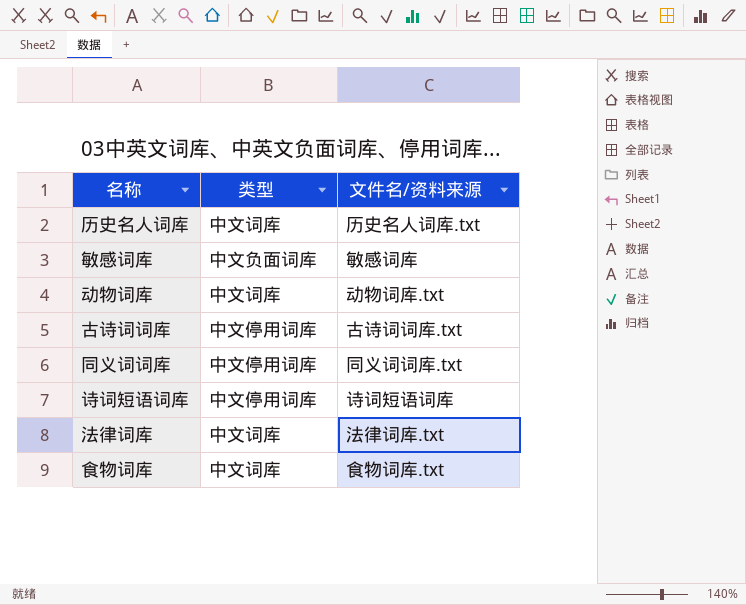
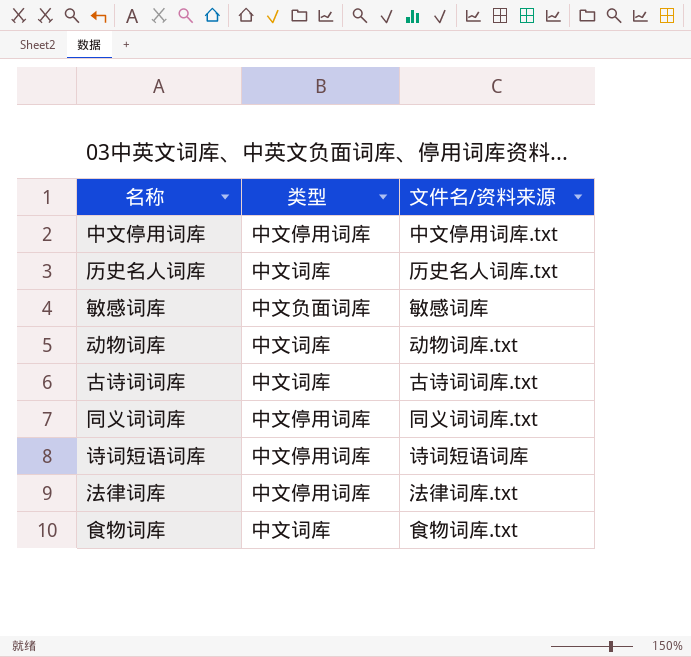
row 中文停用词库: none -> 中文停用词库 | 中文停用词库.txt
古诗词词库 | 类型: 中文停用词库 -> 中文词库
法律词库 | 类型: 中文词库 -> 中文停用词库

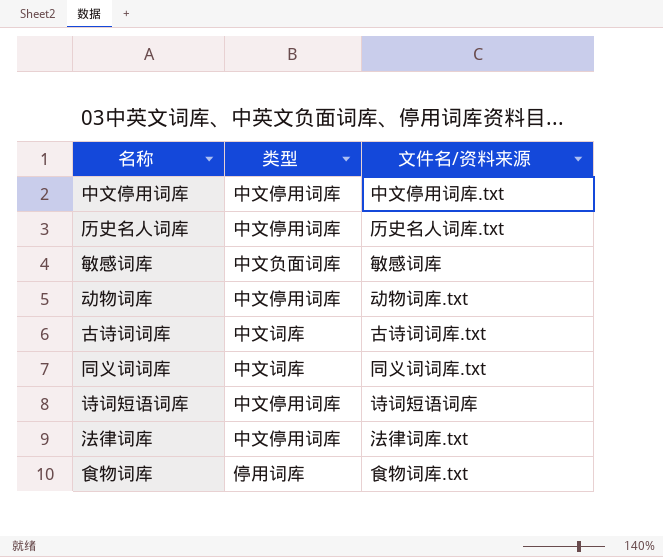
历史名人词库 | 类型: 中文词库 -> 中文停用词库
动物词库 | 类型: 中文词库 -> 中文停用词库
同义词词库 | 类型: 中文停用词库 -> 中文词库
食物词库 | 类型: 中文词库 -> 停用词库

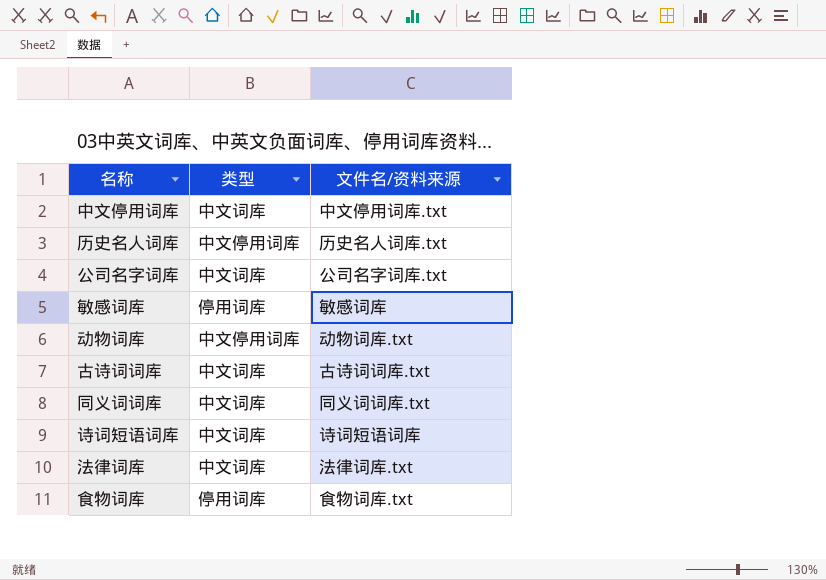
中文停用词库 | 类型: 中文停用词库 -> 中文词库
row 公司名字词库: none -> 中文词库 | 公司名字词库.txt
敏感词库 | 类型: 中文负面词库 -> 停用词库
诗词短语词库 | 类型: 中文停用词库 -> 中文词库
法律词库 | 类型: 中文停用词库 -> 中文词库

